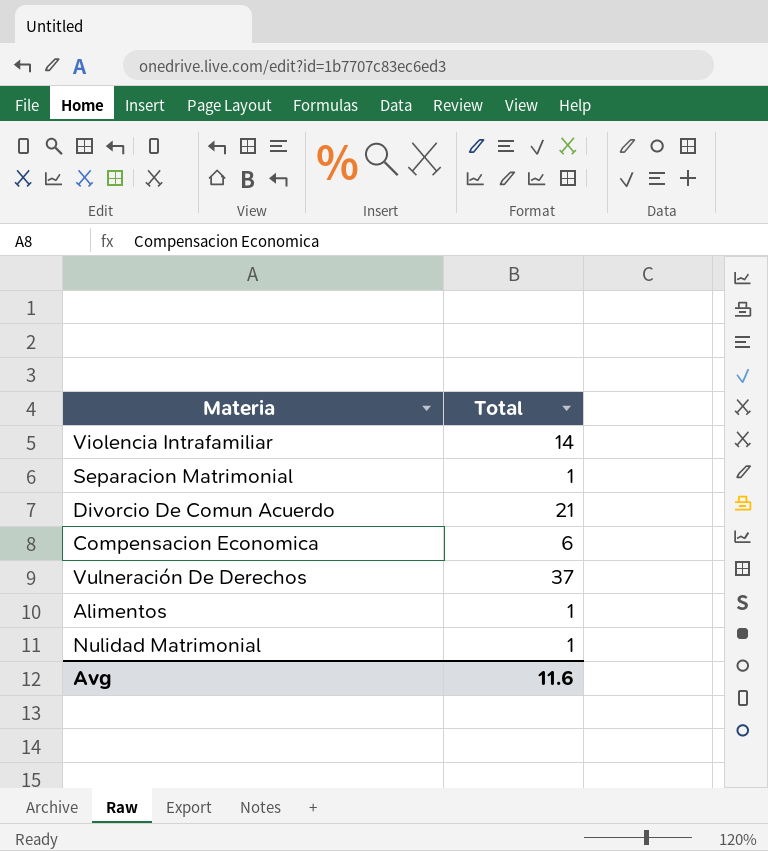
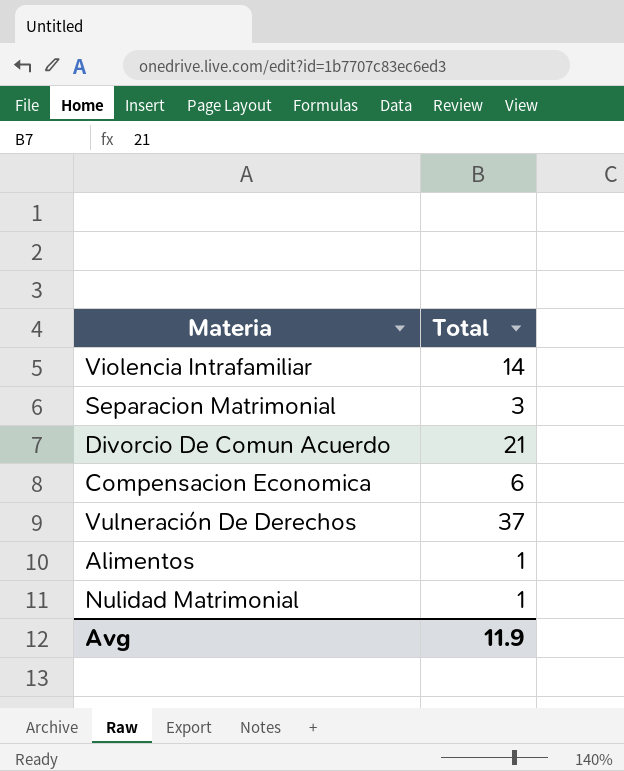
Separacion Matrimonial | Total: 1 -> 3
Avg | Total: 11.6 -> 11.9

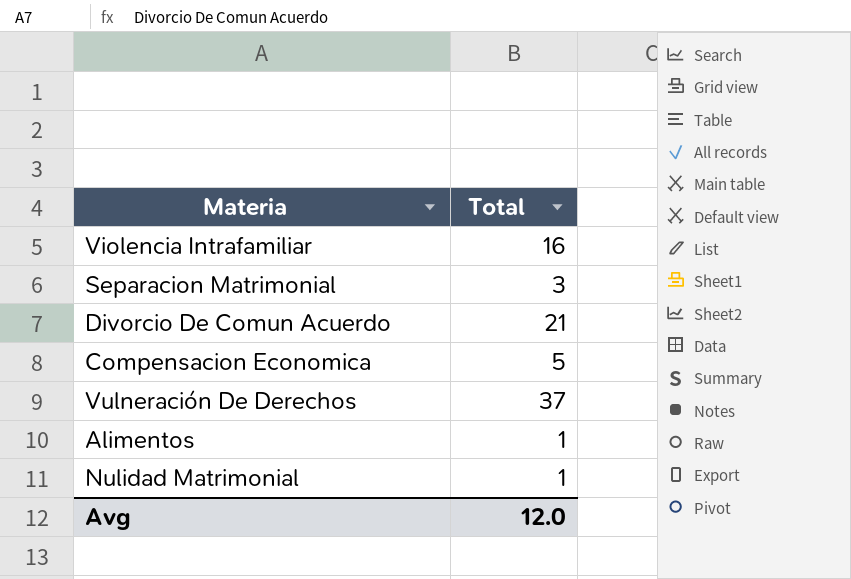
Violencia Intrafamiliar | Total: 14 -> 16
Compensacion Economica | Total: 6 -> 5
Avg | Total: 11.9 -> 12.0

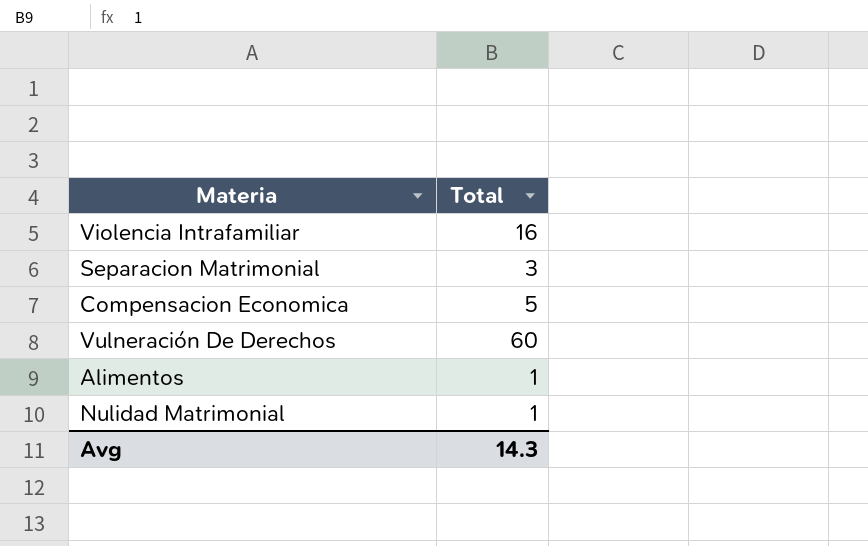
row Divorcio De Comun Acuerdo: 21 -> none
Vulneración De Derechos | Total: 37 -> 60
Avg | Total: 12.0 -> 14.3

